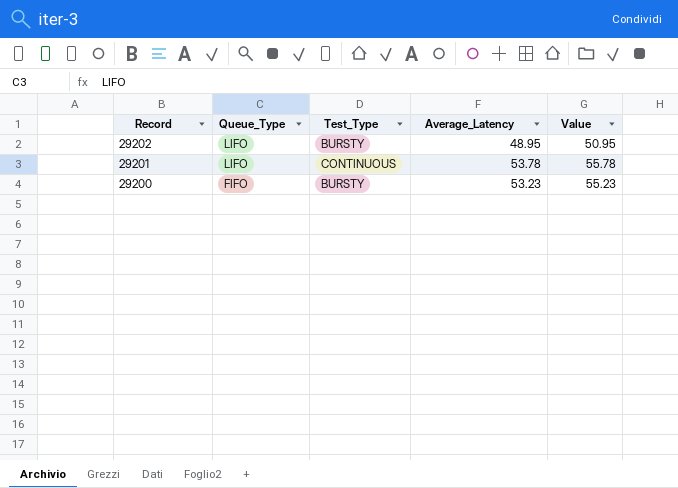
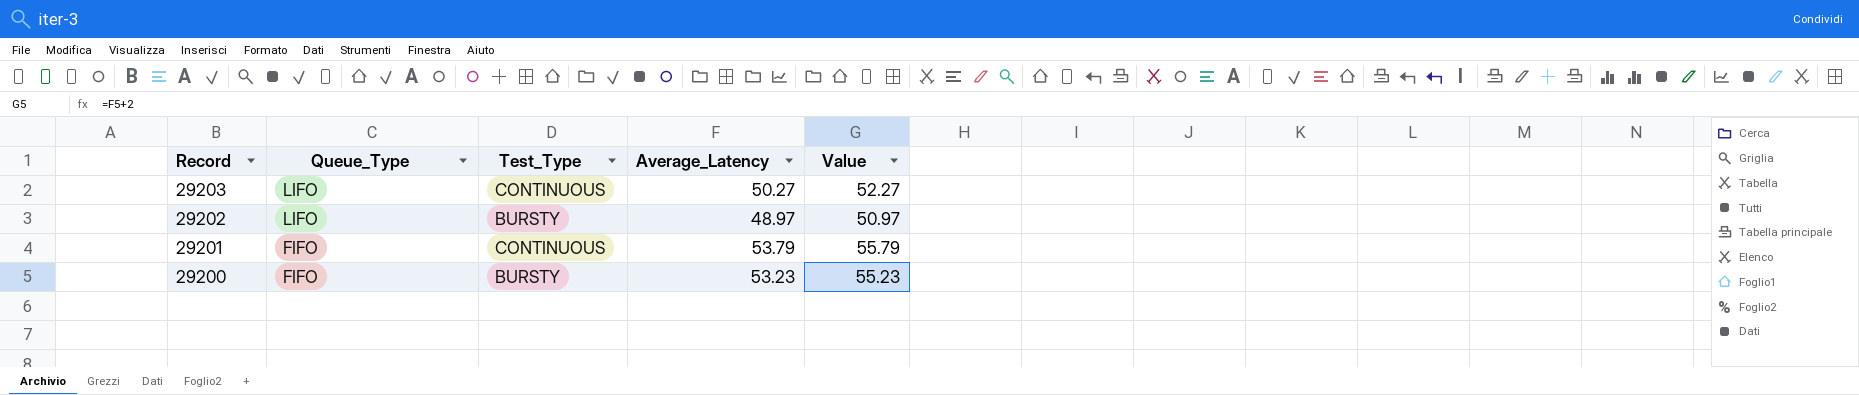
row 29203: none -> LIFO | CONTINUOUS | 50.27 | 52.27
29202 | Average_Latency: 48.95 -> 48.97
29202 | Value: 50.95 -> 50.97
29201 | Queue_Type: LIFO -> FIFO
29201 | Average_Latency: 53.78 -> 53.79
29201 | Value: 55.78 -> 55.79

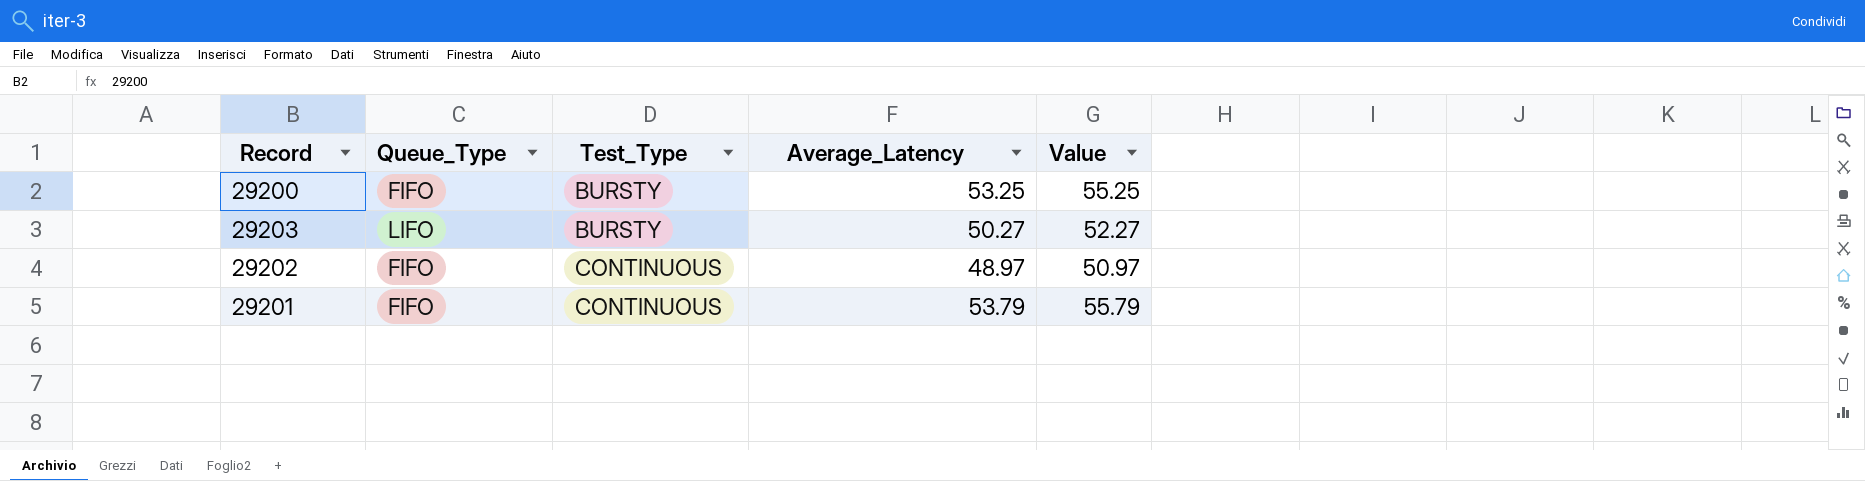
row order: Record descending -> Test_Type ascending
29200 | Average_Latency: 53.23 -> 53.25
29200 | Value: 55.23 -> 55.25
29203 | Test_Type: CONTINUOUS -> BURSTY
29202 | Queue_Type: LIFO -> FIFO
29202 | Test_Type: BURSTY -> CONTINUOUS

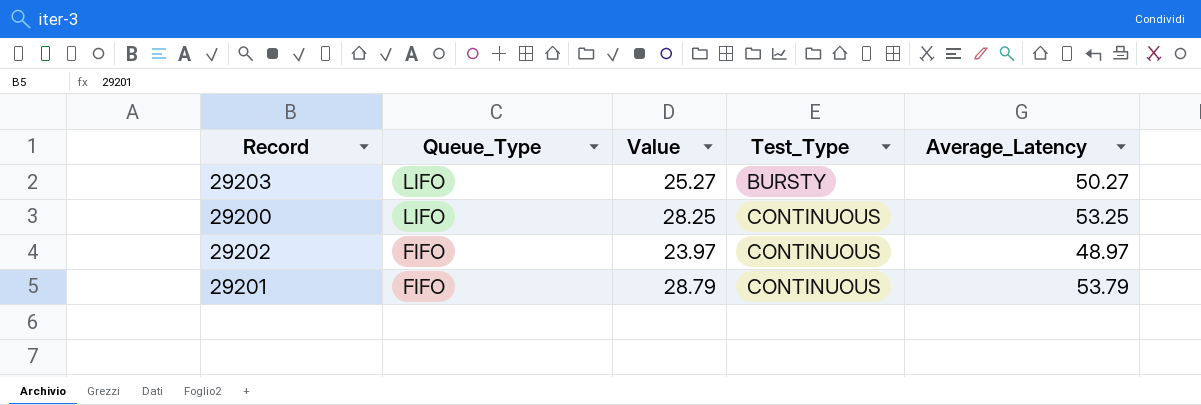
row order: Test_Type ascending -> Queue_Type descending
column Value | formula: [Average_Latency] + 2 -> [Average_Latency] - 25
column Value | position: 5 -> 3
29200 | Queue_Type: FIFO -> LIFO
29200 | Test_Type: BURSTY -> CONTINUOUS

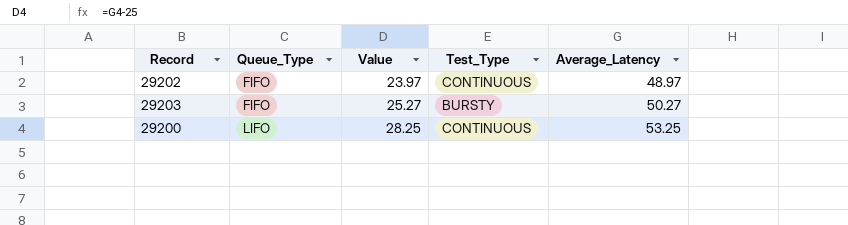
row order: Queue_Type descending -> Queue_Type ascending
row 29201: FIFO | 28.79 | CONTINUOUS | 53.79 -> none
29203 | Queue_Type: LIFO -> FIFO

